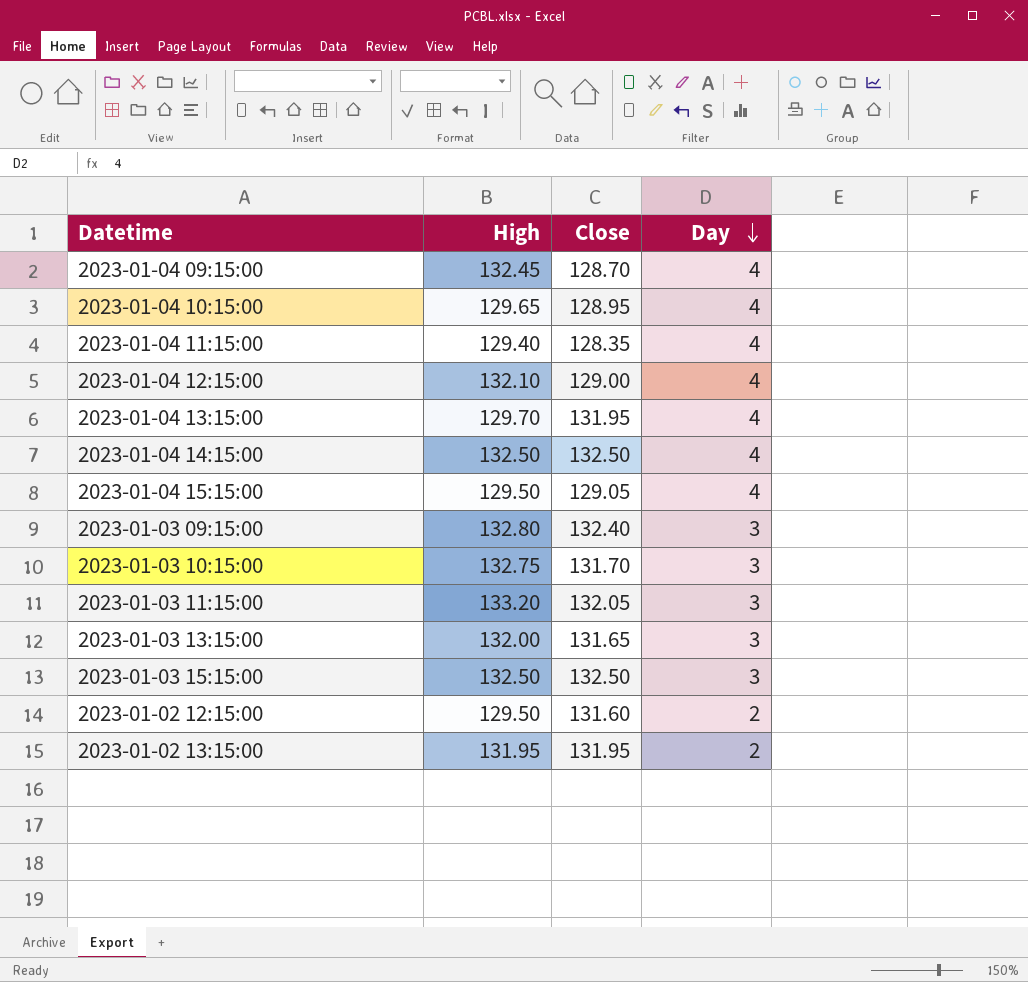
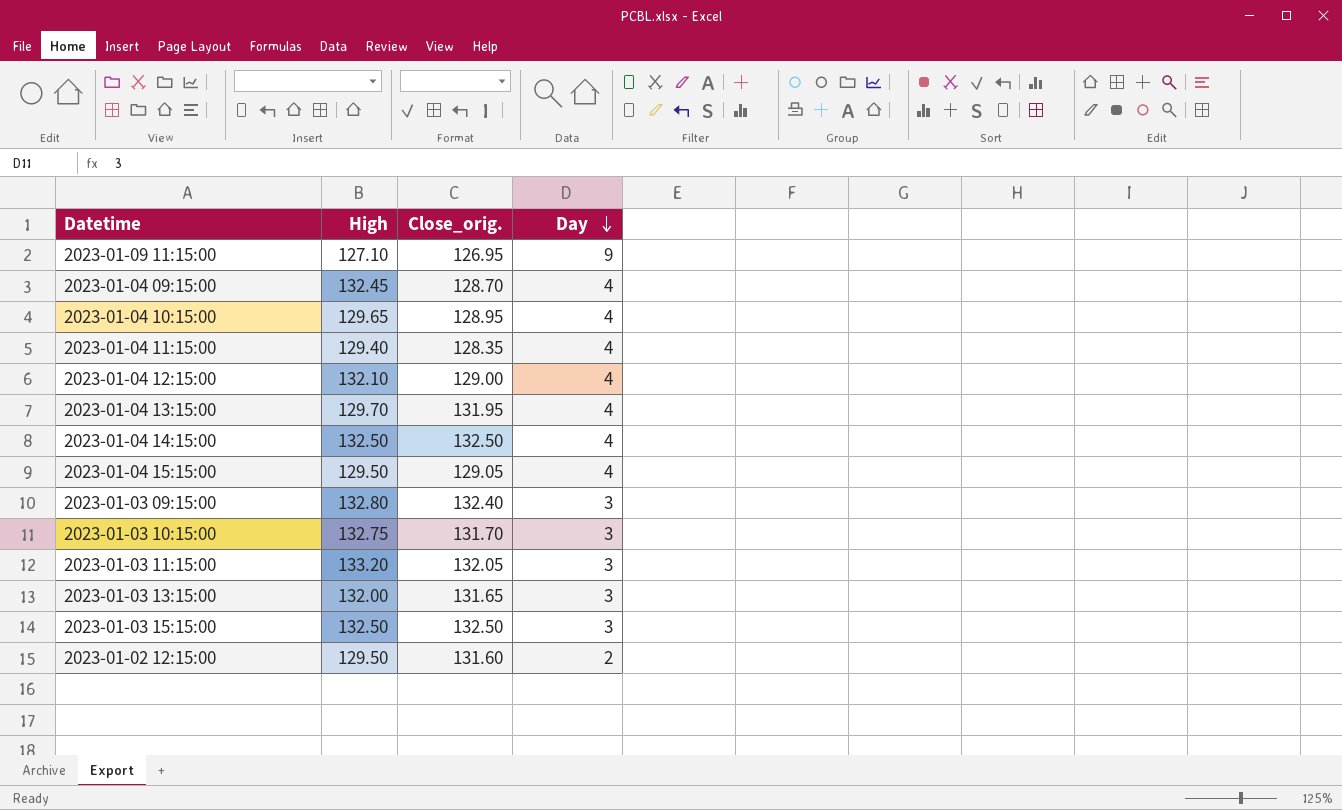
column name: Close -> Close_orig.
row 2023-01-02 13:15:00: 131.95 | 131.95 | 2 -> none
row 2023-01-09 11:15:00: none -> 127.10 | 126.95 | 9

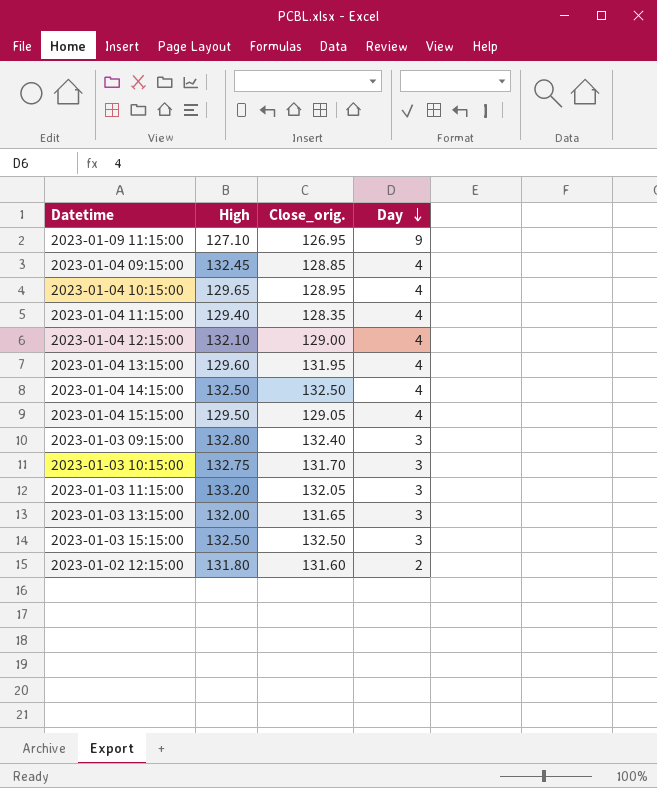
2023-01-04 09:15:00 | Close_orig.: 128.70 -> 128.85
2023-01-04 13:15:00 | High: 129.70 -> 129.60
2023-01-02 12:15:00 | High: 129.50 -> 131.80

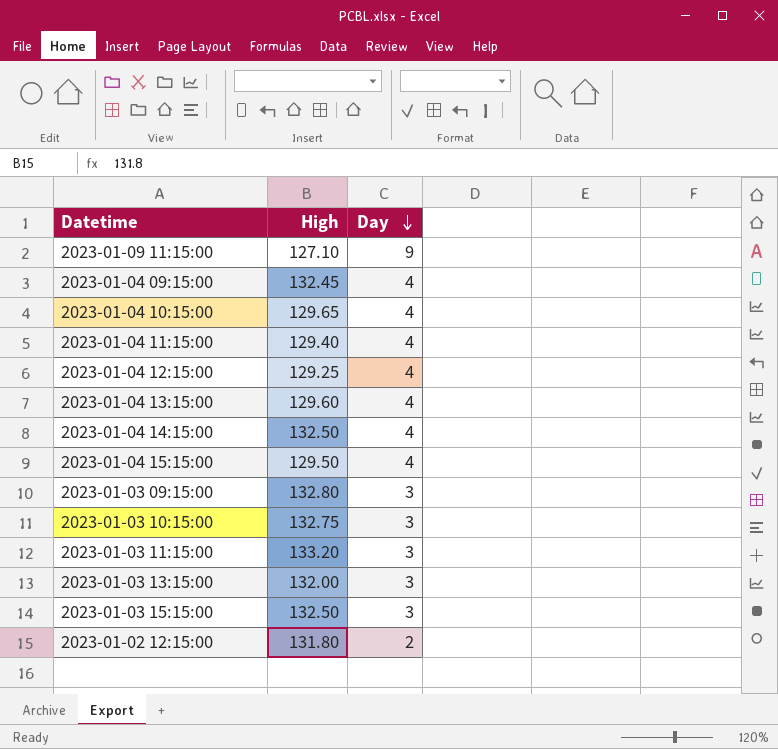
column Close_orig. | position: 3 -> none
2023-01-04 12:15:00 | High: 132.10 -> 129.25

